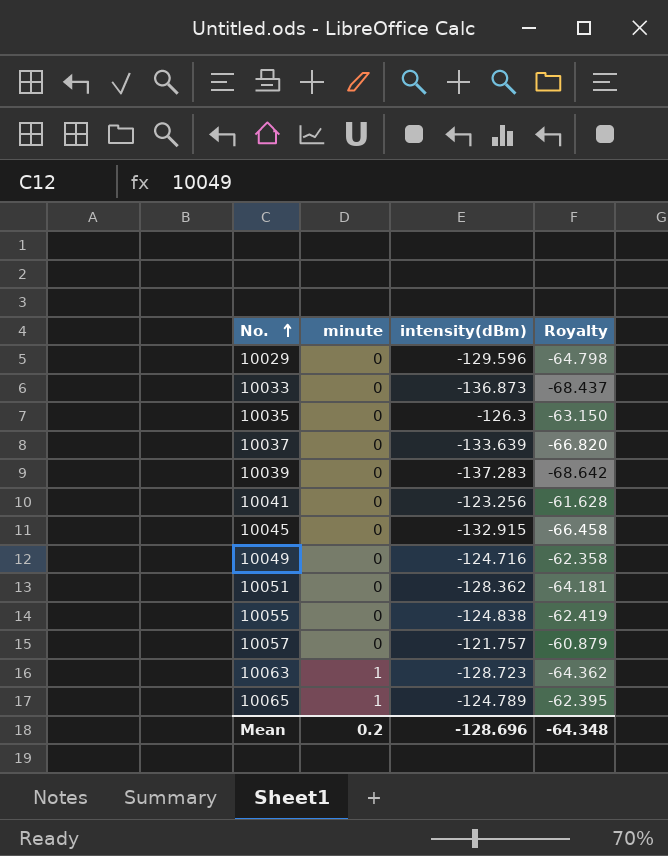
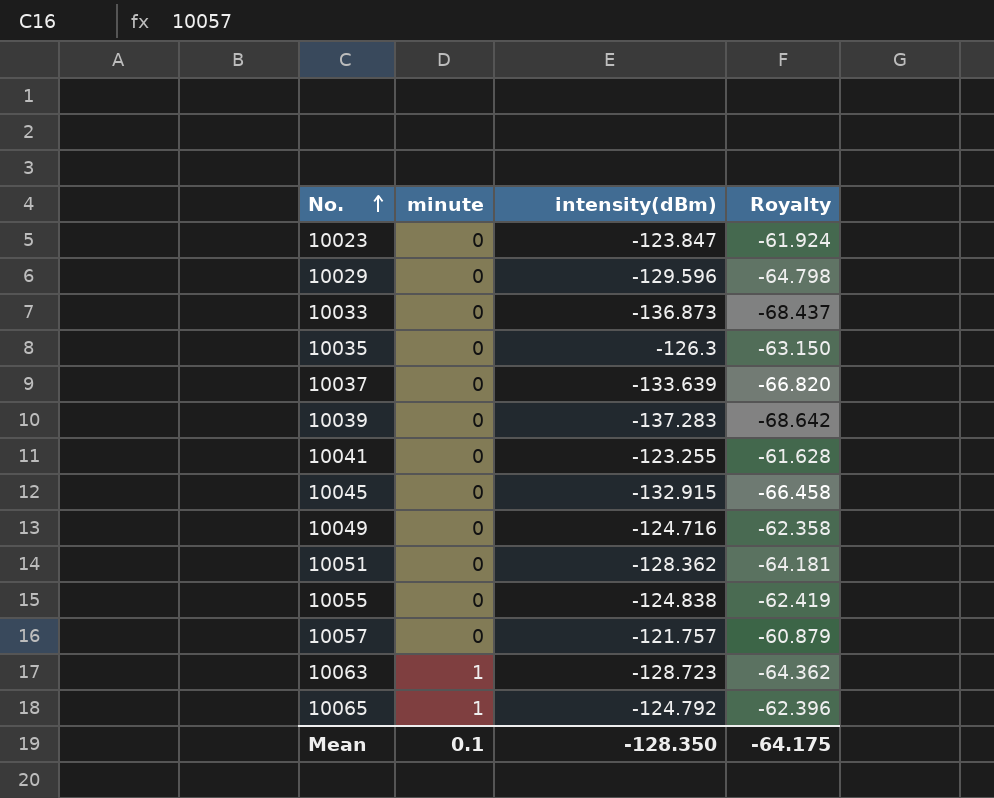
row 10023: none -> 0 | -123.847 | -61.924
10041 | intensity(dBm): -123.256 -> -123.255
10065 | intensity(dBm): -124.789 -> -124.792
10065 | Royalty: -62.395 -> -62.396
Mean | minute: 0.2 -> 0.1
Mean | intensity(dBm): -128.696 -> -128.350
Mean | Royalty: -64.348 -> -64.175

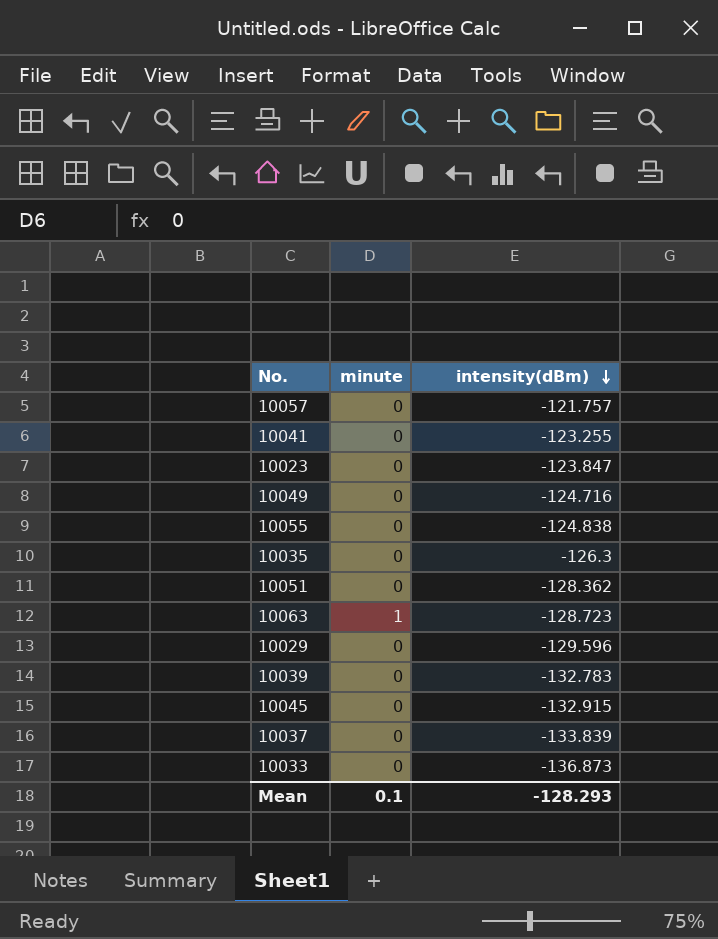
row order: No. ascending -> intensity(dBm) descending
column Royalty | formula: [intensity(dBm)] * 0.5 -> none
row 10065: 1 | -124.792 | -62.396 -> none
10039 | intensity(dBm): -137.283 -> -132.783
10037 | intensity(dBm): -133.639 -> -133.839
Mean | intensity(dBm): -128.350 -> -128.293

